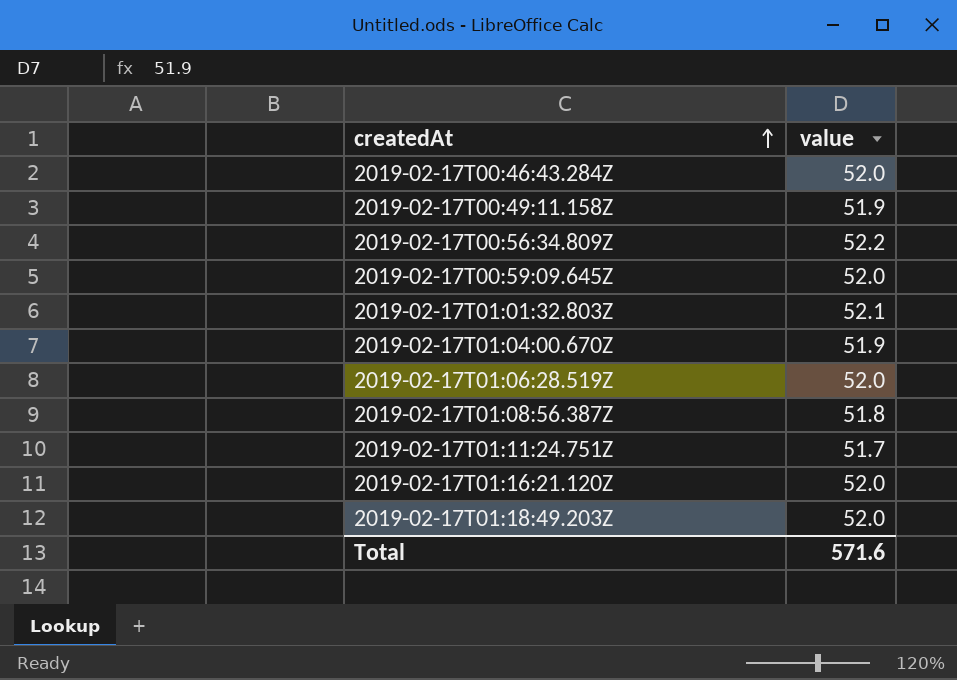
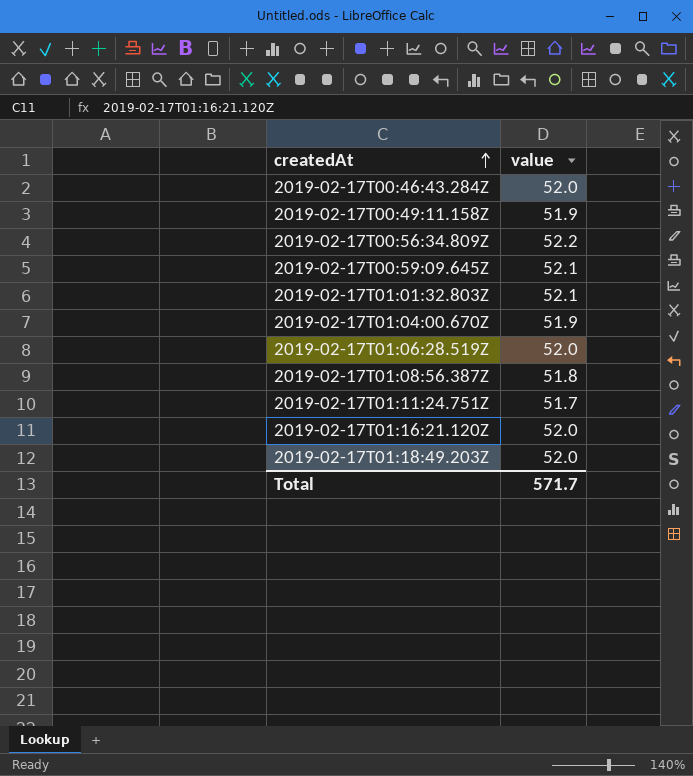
2019-02-17T00:59:09.645Z | value: 52.0 -> 52.1
Total | value: 571.6 -> 571.7

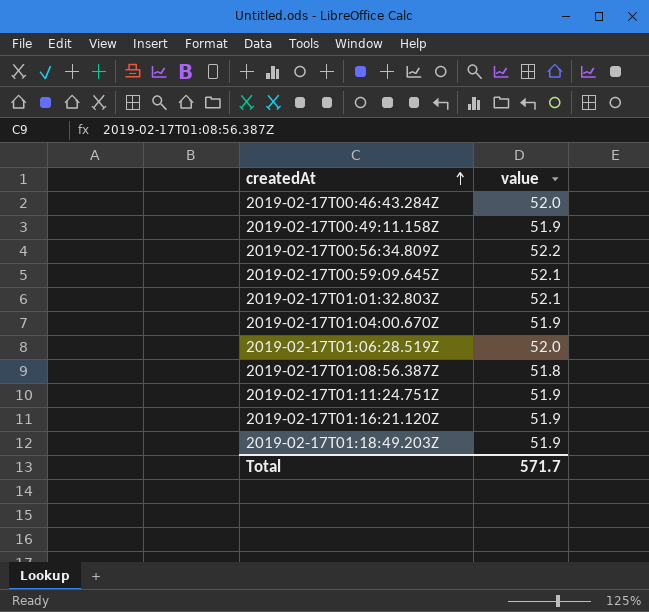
2019-02-17T01:11:24.751Z | value: 51.7 -> 51.9
2019-02-17T01:16:21.120Z | value: 52.0 -> 51.9
2019-02-17T01:18:49.203Z | value: 52.0 -> 51.9

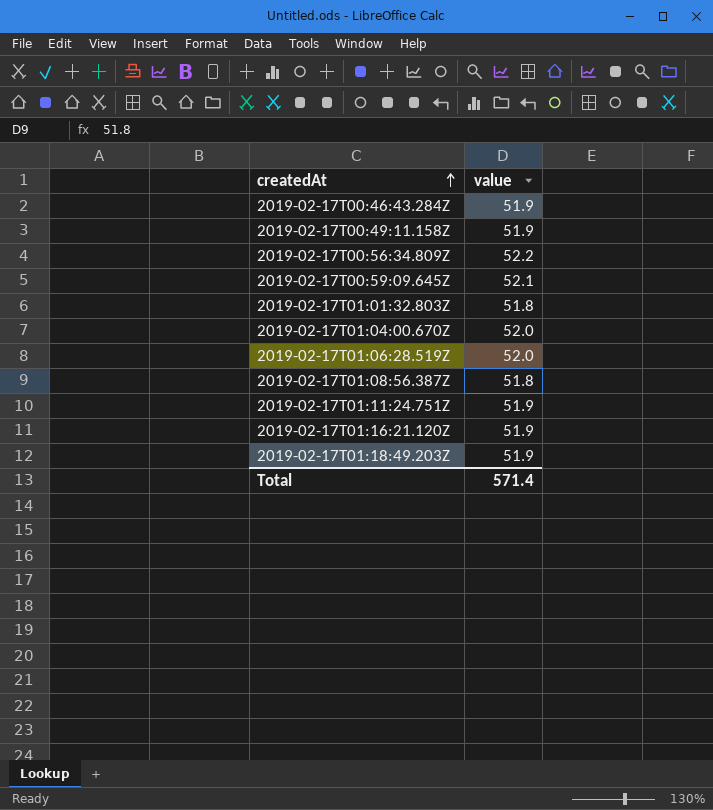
2019-02-17T00:46:43.284Z | value: 52.0 -> 51.9
2019-02-17T01:01:32.803Z | value: 52.1 -> 51.8
2019-02-17T01:04:00.670Z | value: 51.9 -> 52.0
Total | value: 571.7 -> 571.4

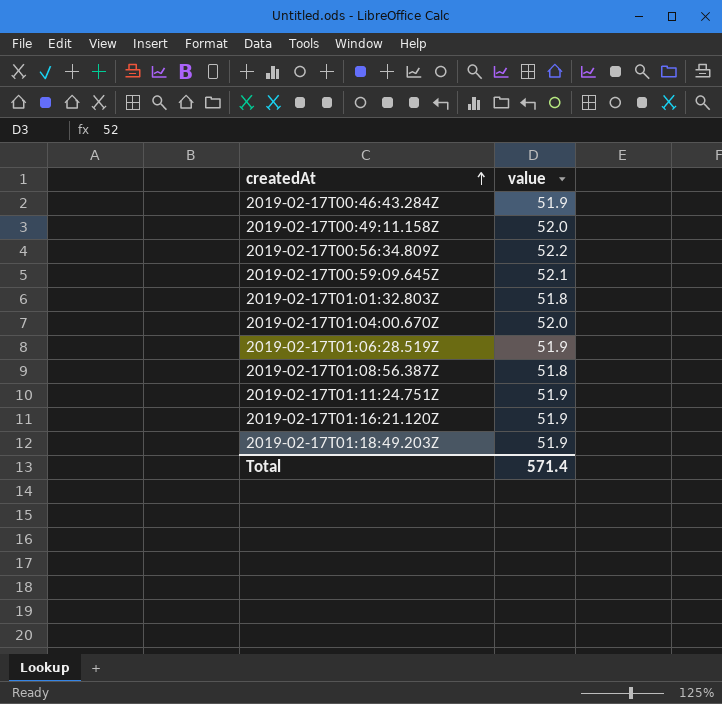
2019-02-17T00:49:11.158Z | value: 51.9 -> 52.0
2019-02-17T01:06:28.519Z | value: 52.0 -> 51.9

